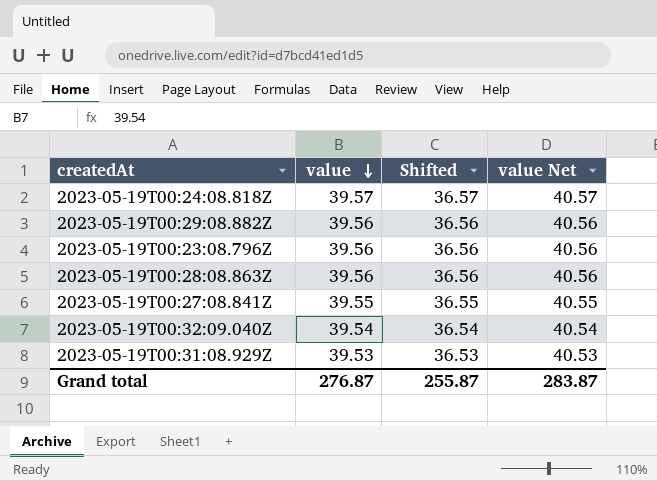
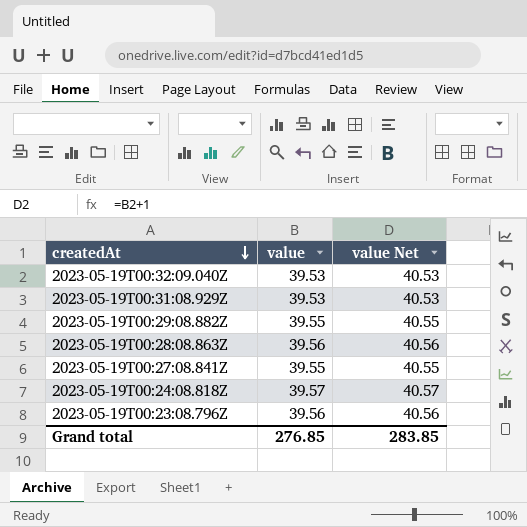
row order: value descending -> createdAt descending
column Shifted | formula: [value] - 3 -> none
2023-05-19T00:32:09.040Z | value: 39.54 -> 39.53
2023-05-19T00:32:09.040Z | value Net: 40.54 -> 40.53
2023-05-19T00:29:08.882Z | value: 39.56 -> 39.55
2023-05-19T00:29:08.882Z | value Net: 40.56 -> 40.55
Grand total | value: 276.87 -> 276.85
Grand total | value Net: 283.87 -> 283.85

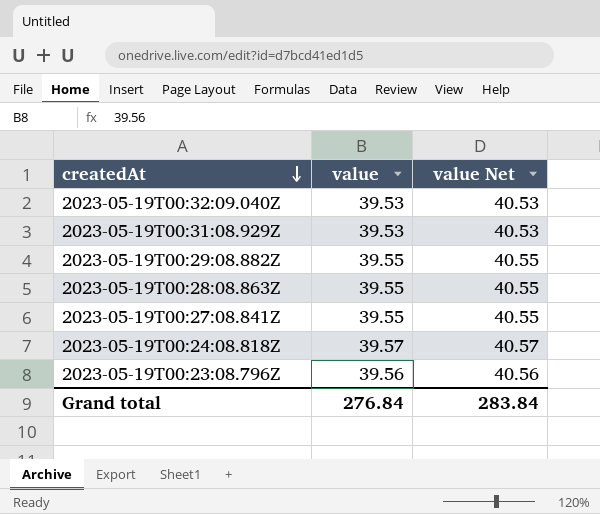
2023-05-19T00:28:08.863Z | value: 39.56 -> 39.55
2023-05-19T00:28:08.863Z | value Net: 40.56 -> 40.55
Grand total | value: 276.85 -> 276.84
Grand total | value Net: 283.85 -> 283.84

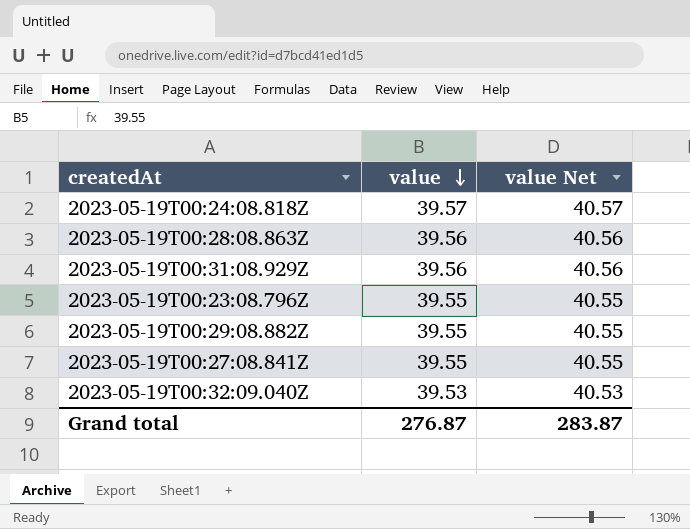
row order: createdAt descending -> value descending
2023-05-19T00:28:08.863Z | value: 39.55 -> 39.56
2023-05-19T00:28:08.863Z | value Net: 40.55 -> 40.56
2023-05-19T00:31:08.929Z | value: 39.53 -> 39.56
2023-05-19T00:31:08.929Z | value Net: 40.53 -> 40.56
2023-05-19T00:23:08.796Z | value: 39.56 -> 39.55
2023-05-19T00:23:08.796Z | value Net: 40.56 -> 40.55
Grand total | value: 276.84 -> 276.87
Grand total | value Net: 283.84 -> 283.87

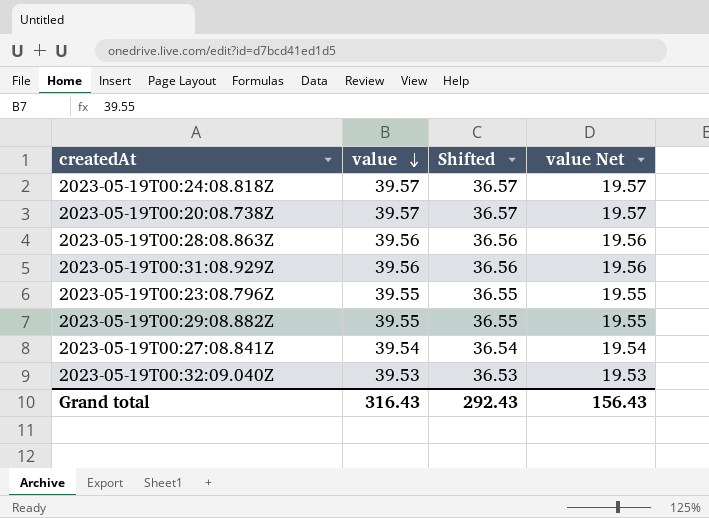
column Shifted | formula: none -> [value] - 3
column value Net | formula: [value] + 1 -> [value] - 20
row 2023-05-19T00:20:08.738Z: none -> 39.57 | 36.57 | 19.57
2023-05-19T00:27:08.841Z | value: 39.55 -> 39.54
Grand total | value: 276.87 -> 316.43
Grand total | value Net: 283.87 -> 156.43

